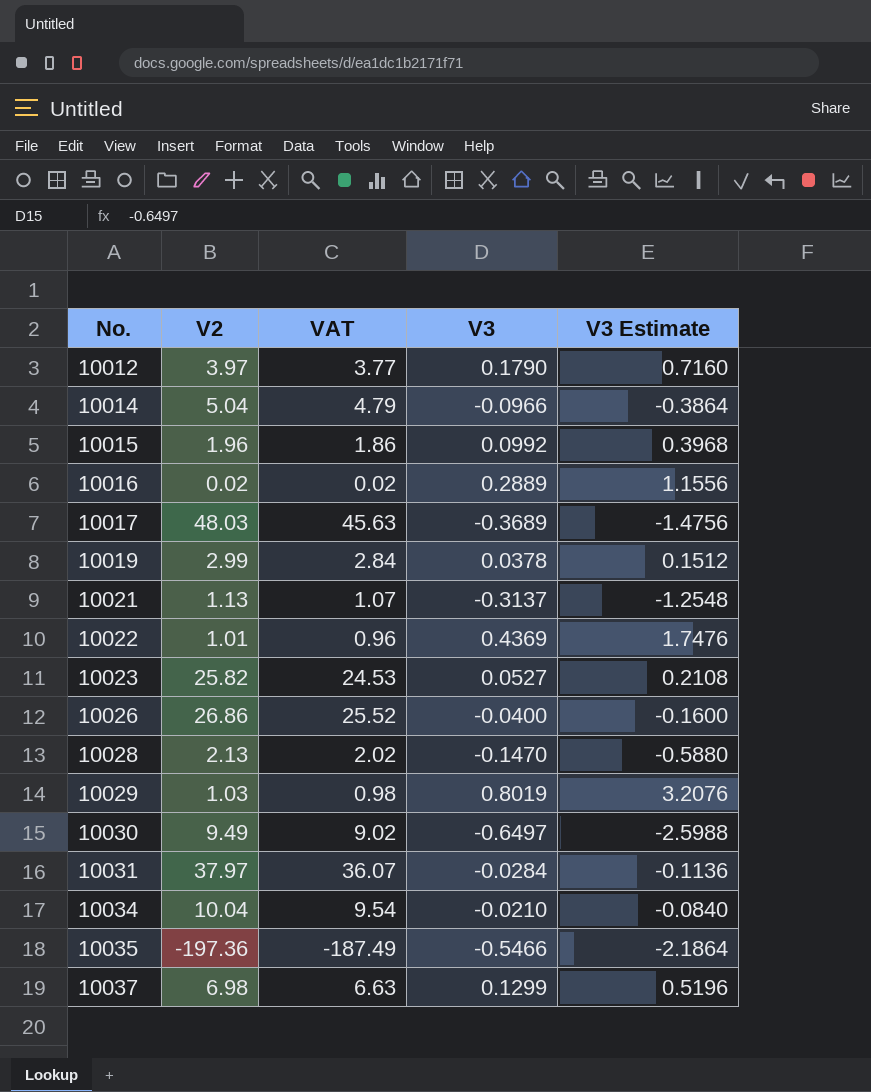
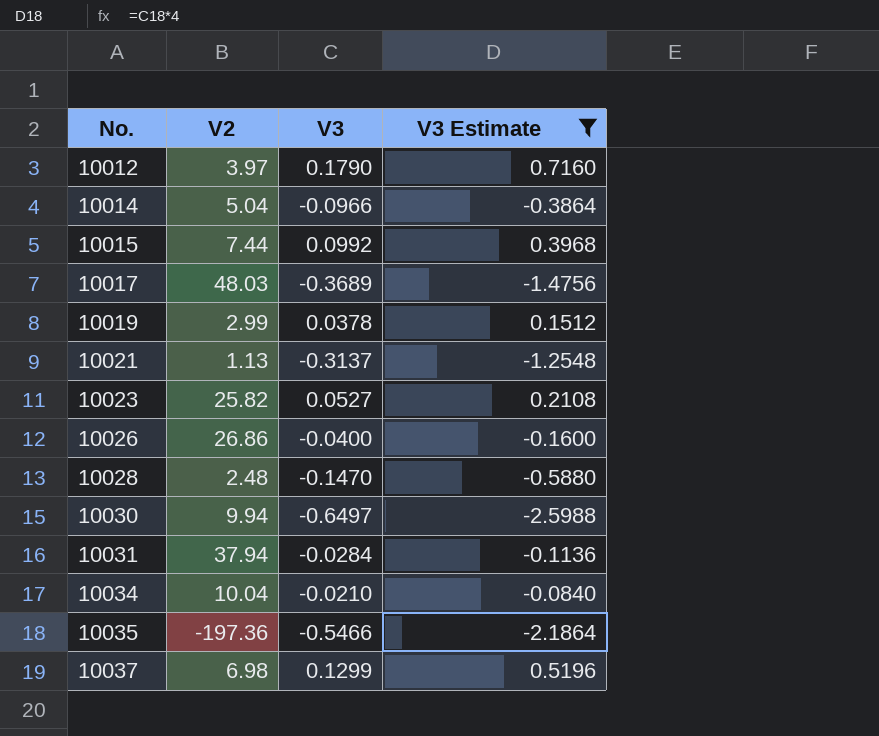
filter: none -> V3 Estimate <= 0.7160
column VAT | formula: [V2] * 0.95 -> none
10015 | V2: 1.96 -> 7.44
10028 | V2: 2.13 -> 2.48
10030 | V2: 9.49 -> 9.94
10031 | V2: 37.97 -> 37.94

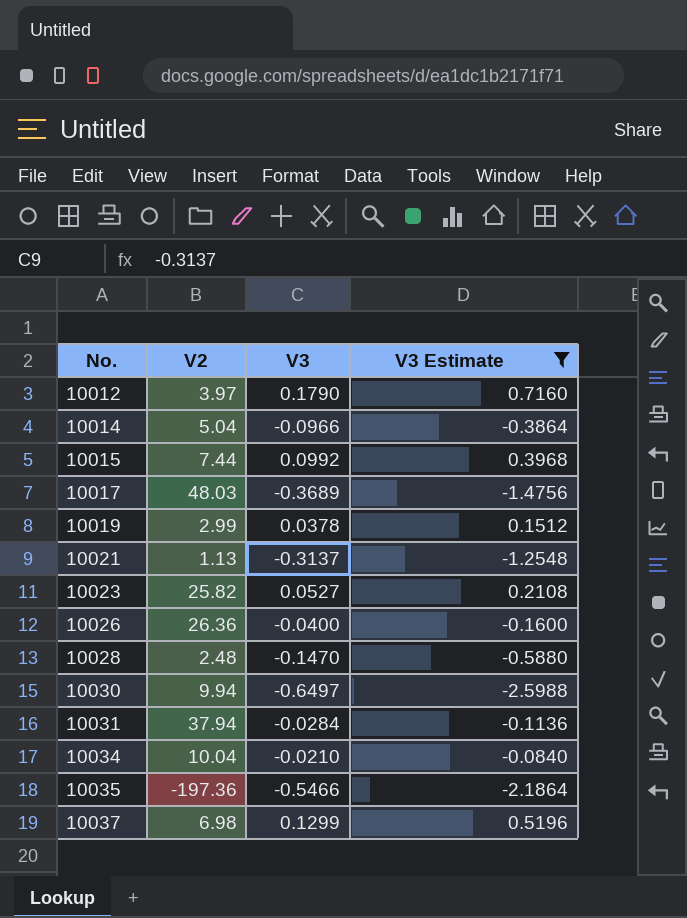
10026 | V2: 26.86 -> 26.36

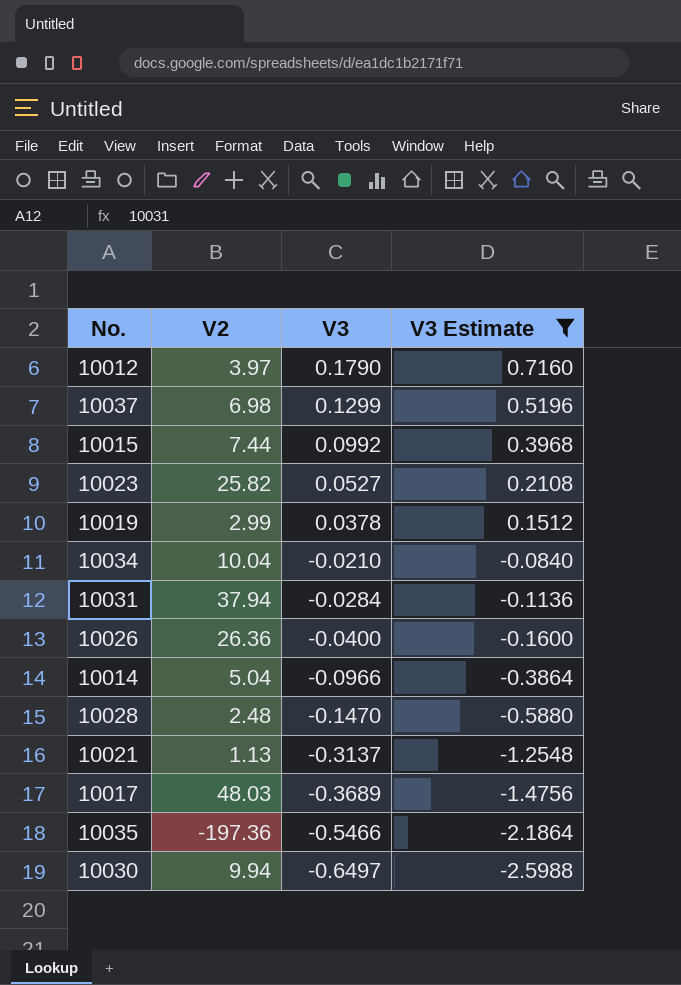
row order: No. ascending -> V3 descending

